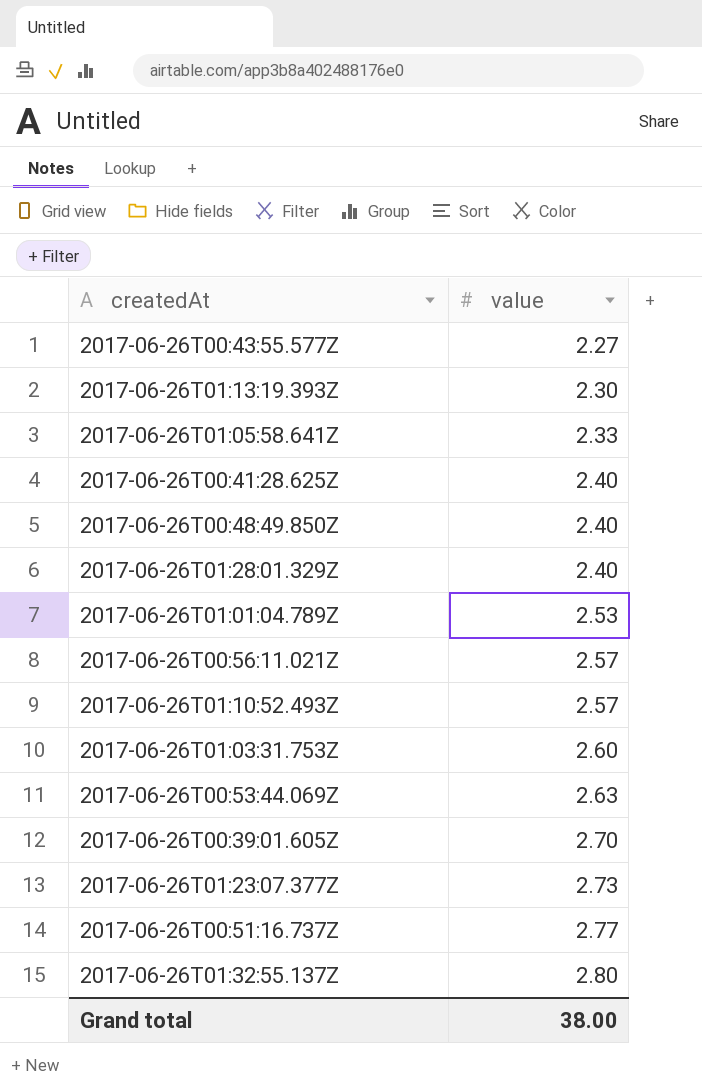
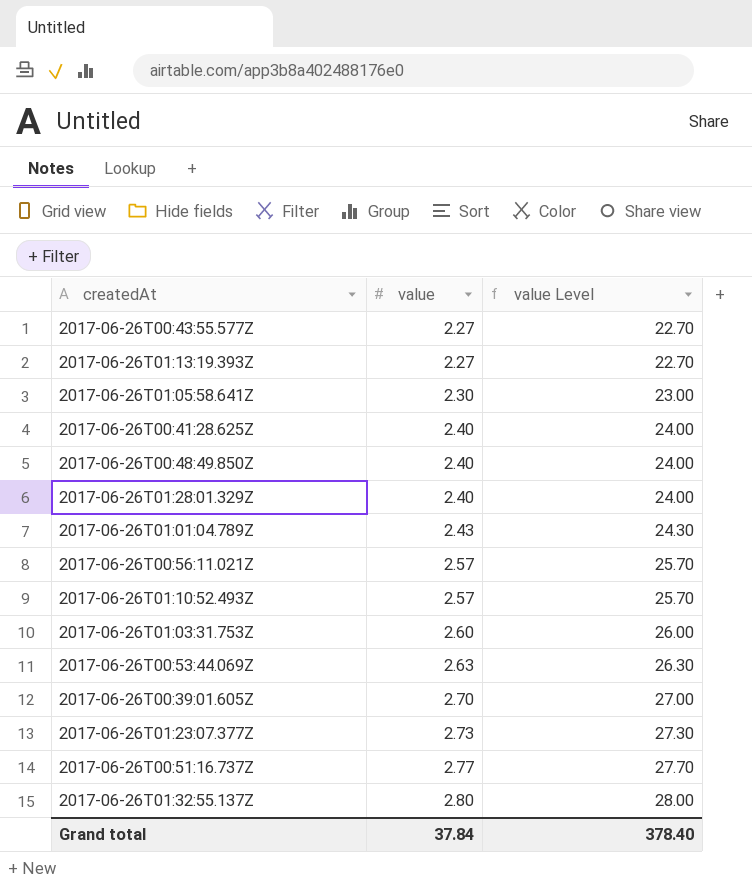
column value Level | formula: none -> [value] * 10
2017-06-26T01:13:19.393Z | value: 2.30 -> 2.27
2017-06-26T01:05:58.641Z | value: 2.33 -> 2.30
2017-06-26T01:01:04.789Z | value: 2.53 -> 2.43
Grand total | value: 38.00 -> 37.84

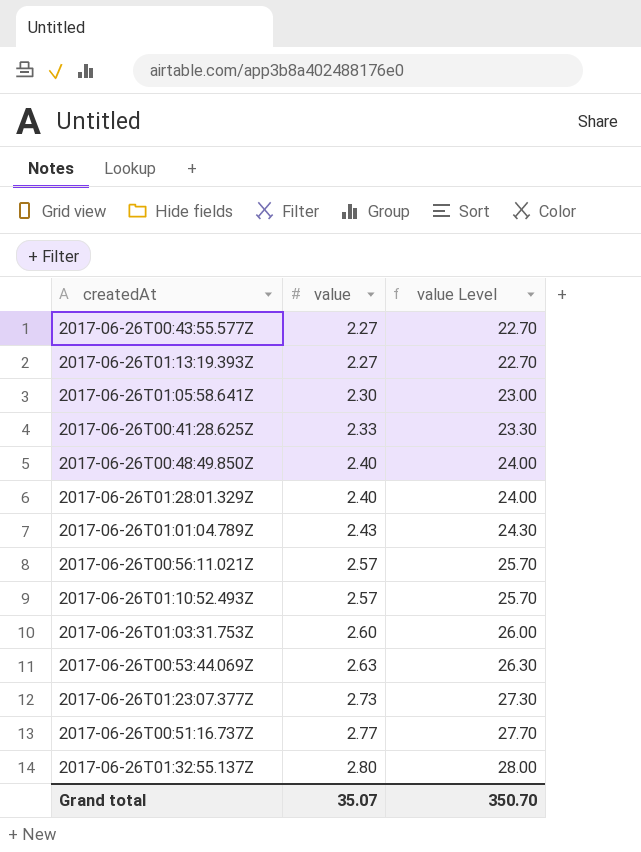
row 2017-06-26T00:39:01.605Z: 2.70 | 27.00 -> none
2017-06-26T00:41:28.625Z | value: 2.40 -> 2.33
2017-06-26T00:41:28.625Z | value Level: 24.00 -> 23.30
Grand total | value: 37.84 -> 35.07
Grand total | value Level: 378.40 -> 350.70

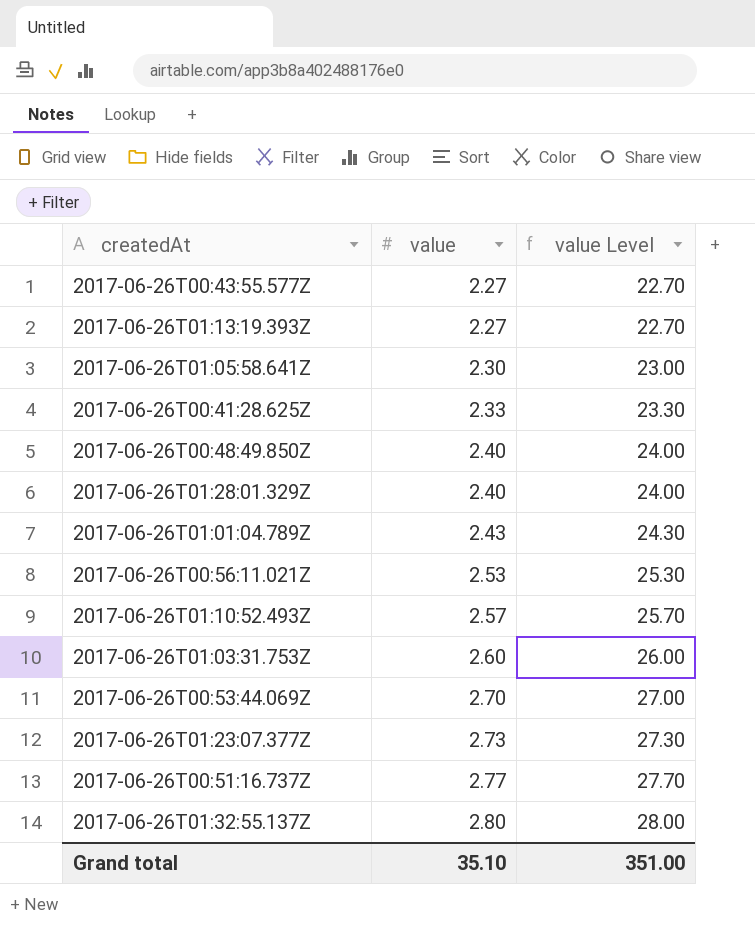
2017-06-26T00:56:11.021Z | value: 2.57 -> 2.53
2017-06-26T00:56:11.021Z | value Level: 25.70 -> 25.30
2017-06-26T00:53:44.069Z | value: 2.63 -> 2.70
2017-06-26T00:53:44.069Z | value Level: 26.30 -> 27.00
Grand total | value: 35.07 -> 35.10
Grand total | value Level: 350.70 -> 351.00

